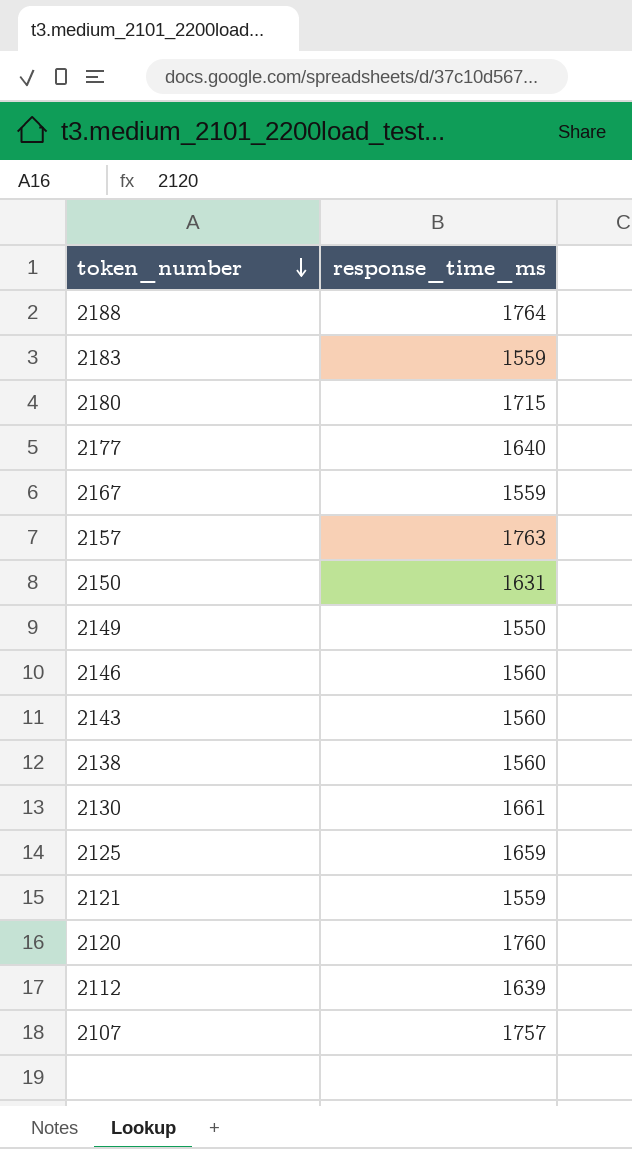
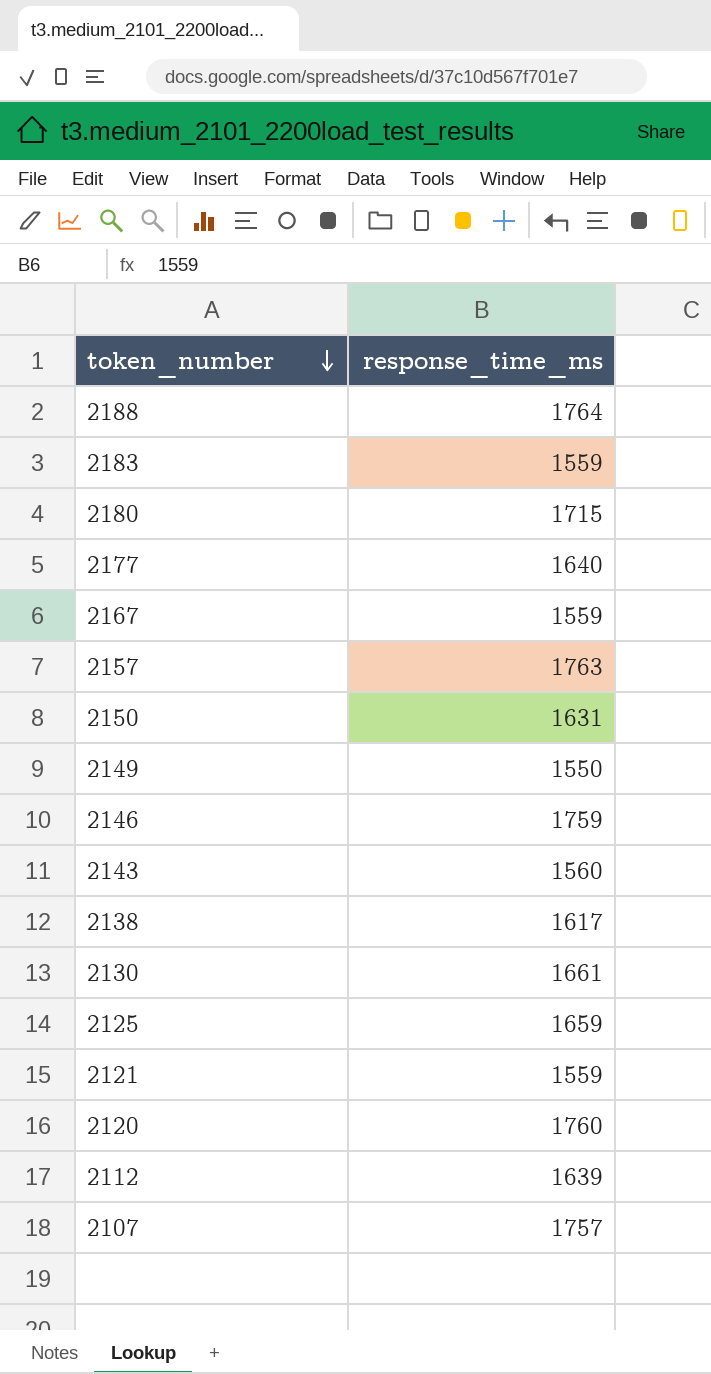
2146 | response_time_ms: 1560 -> 1759
2138 | response_time_ms: 1560 -> 1617

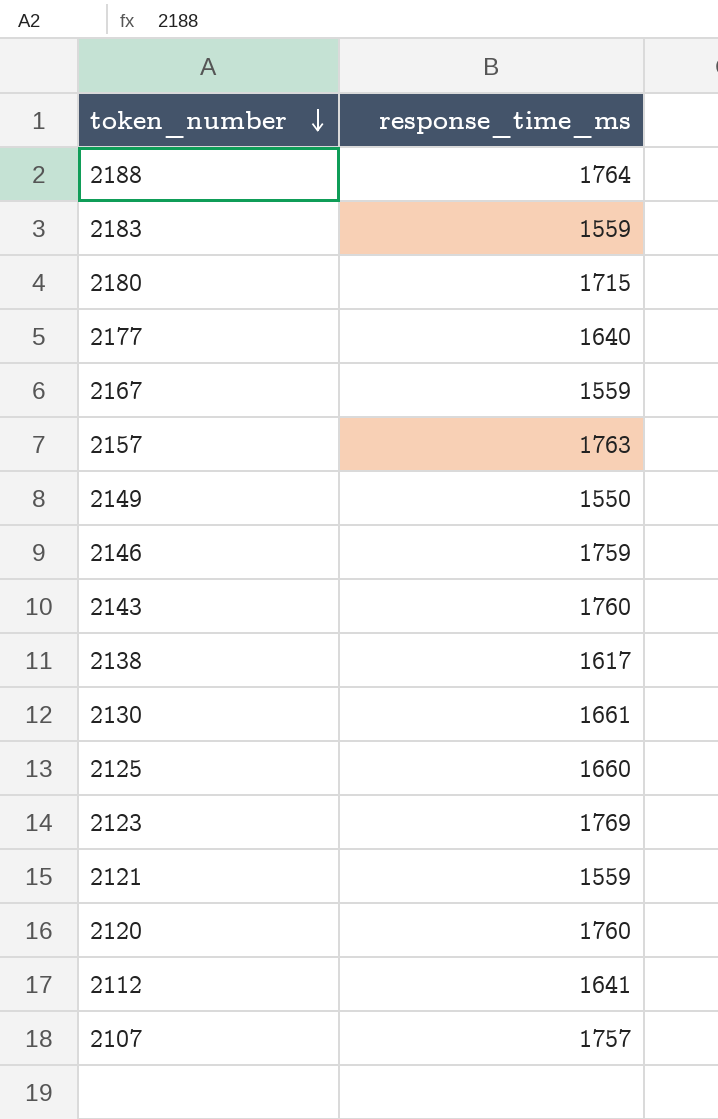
row 2150: 1631 -> none
2143 | response_time_ms: 1560 -> 1760
2125 | response_time_ms: 1659 -> 1660
row 2123: none -> 1769
2112 | response_time_ms: 1639 -> 1641

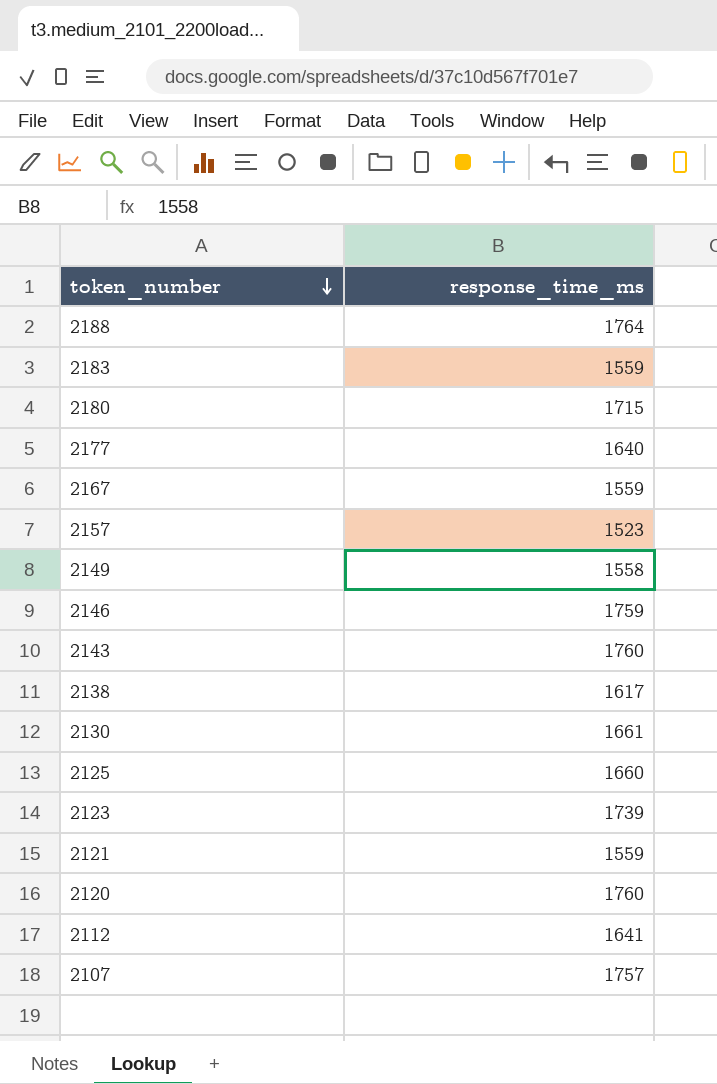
2157 | response_time_ms: 1763 -> 1523
2149 | response_time_ms: 1550 -> 1558
2123 | response_time_ms: 1769 -> 1739

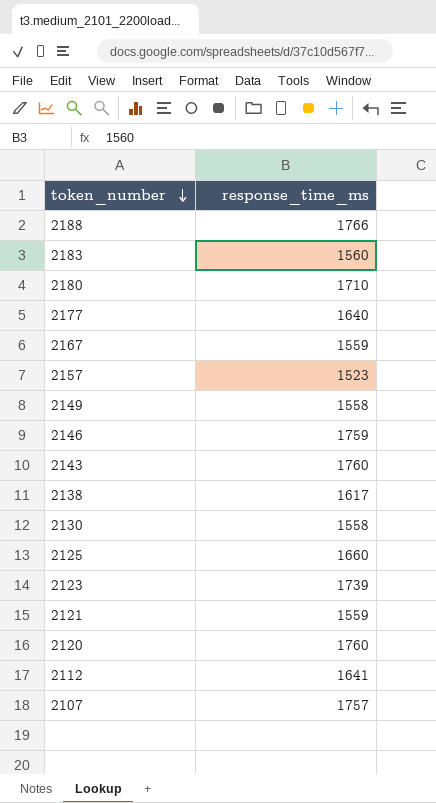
2188 | response_time_ms: 1764 -> 1766
2183 | response_time_ms: 1559 -> 1560
2180 | response_time_ms: 1715 -> 1710
2130 | response_time_ms: 1661 -> 1558

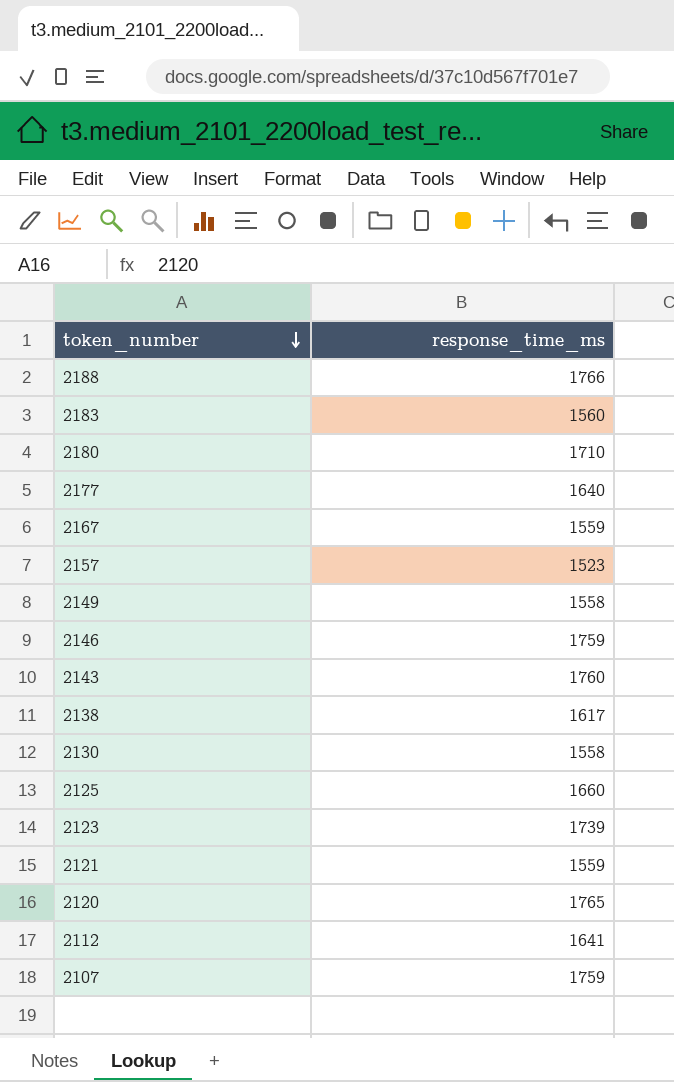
2120 | response_time_ms: 1760 -> 1765
2107 | response_time_ms: 1757 -> 1759

